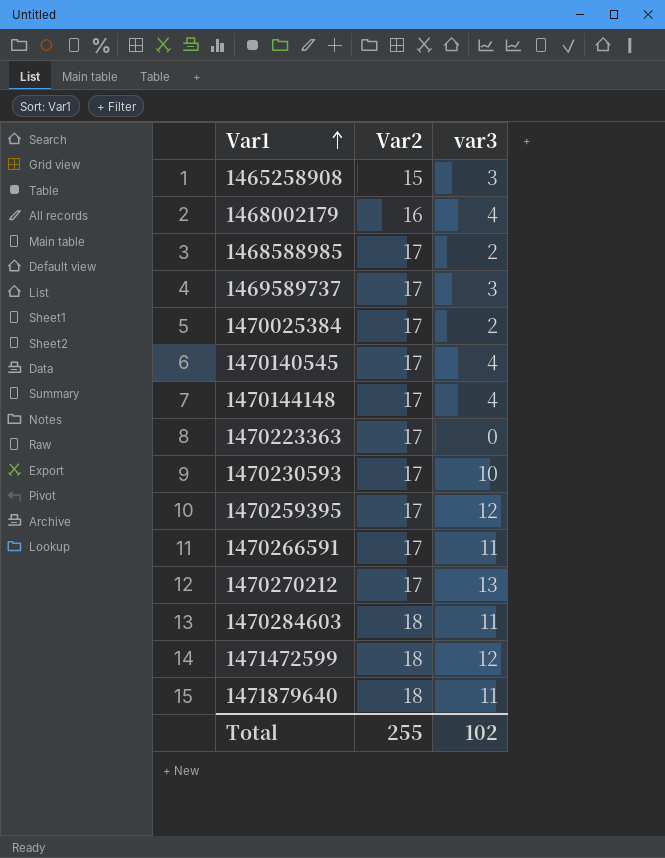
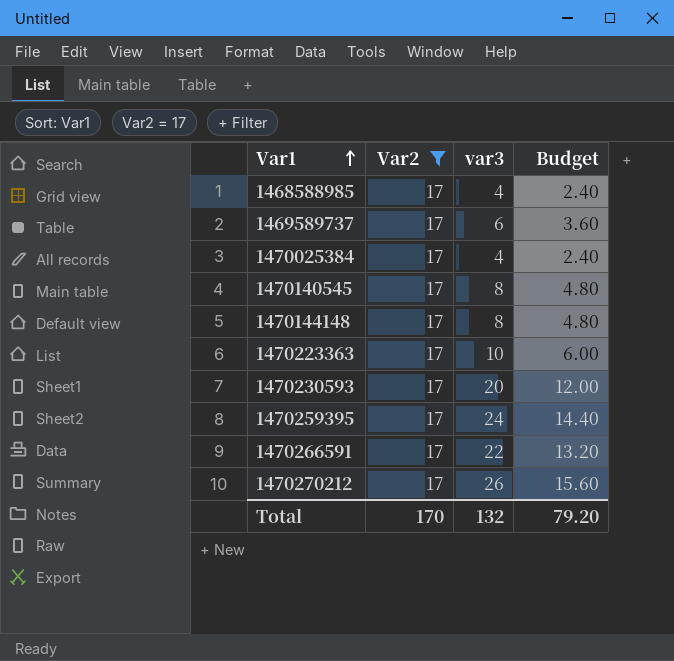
filter: none -> Var2 = 17
column Budget | formula: none -> [var3] * 0.6
1468588985 | var3: 2 -> 4
1469589737 | var3: 3 -> 6
1470025384 | var3: 2 -> 4
1470140545 | var3: 4 -> 8
1470144148 | var3: 4 -> 8
1470223363 | var3: 0 -> 10
1470230593 | var3: 10 -> 20
1470259395 | var3: 12 -> 24
1470266591 | var3: 11 -> 22
1470270212 | var3: 13 -> 26
Total | Var2: 255 -> 170
Total | var3: 102 -> 132

